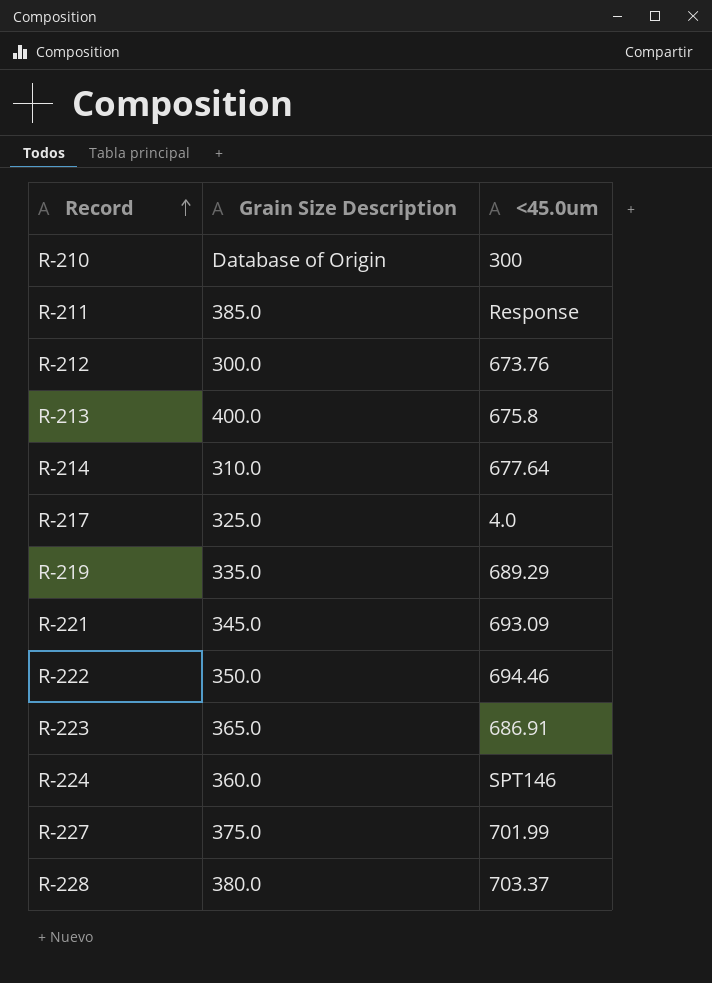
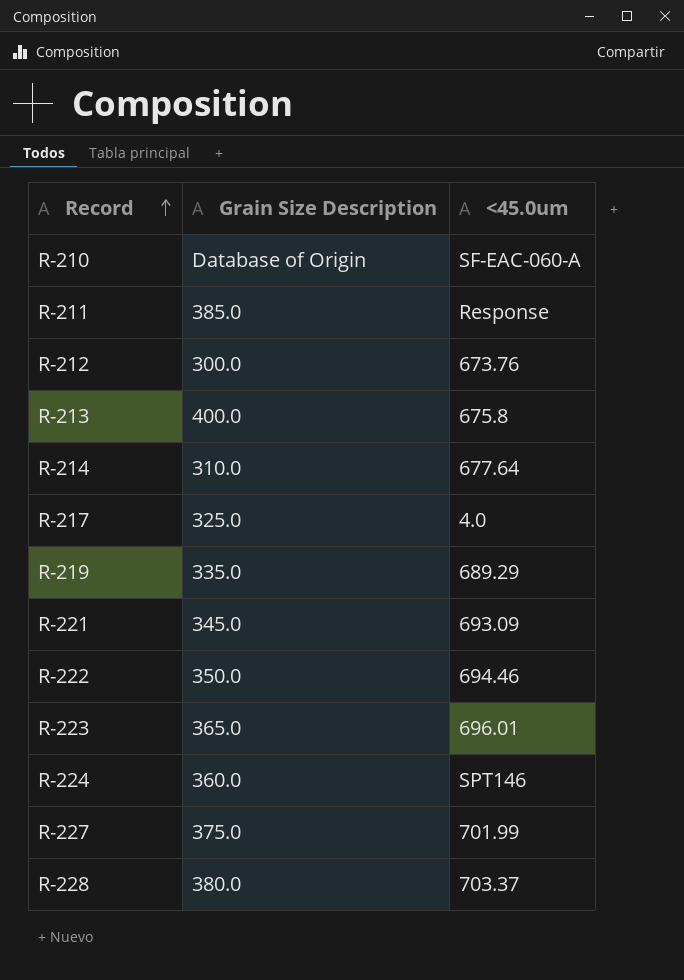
R-210 | <45.0um: 300 -> SF-EAC-060-A
R-223 | <45.0um: 686.91 -> 696.01

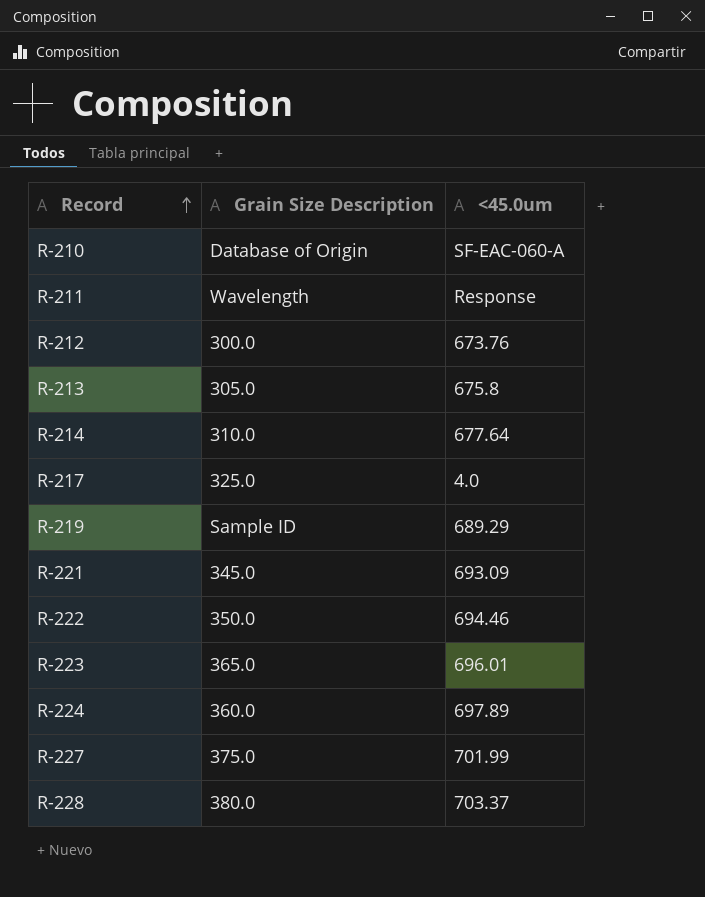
R-211 | Grain Size Description: 385.0 -> Wavelength
R-213 | Grain Size Description: 400.0 -> 305.0
R-219 | Grain Size Description: 335.0 -> Sample ID
R-224 | <45.0um: SPT146 -> 697.89

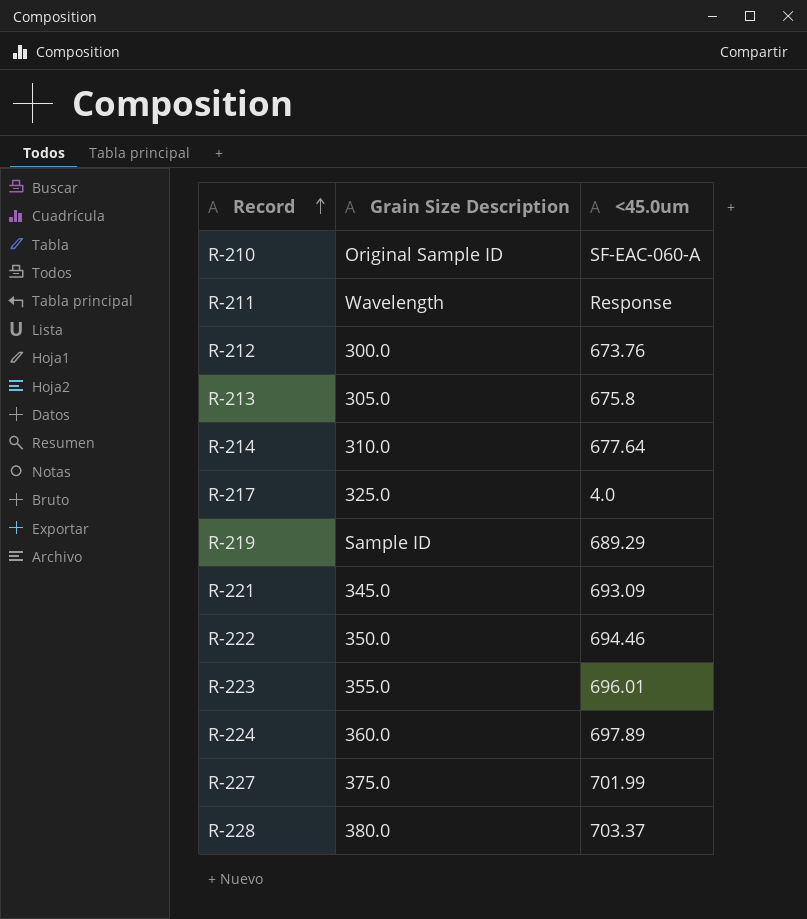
R-210 | Grain Size Description: Database of Origin -> Original Sample ID
R-223 | Grain Size Description: 365.0 -> 355.0

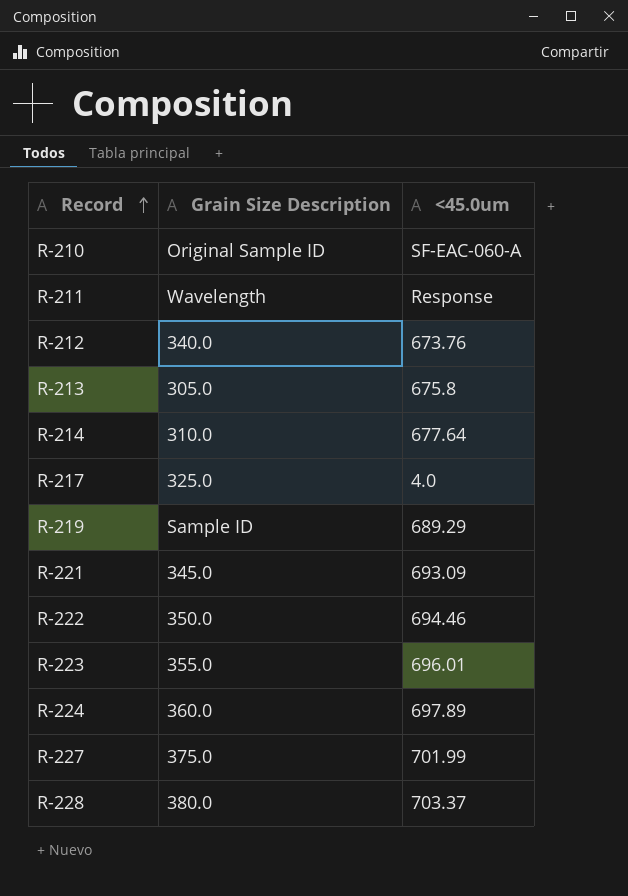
R-212 | Grain Size Description: 300.0 -> 340.0

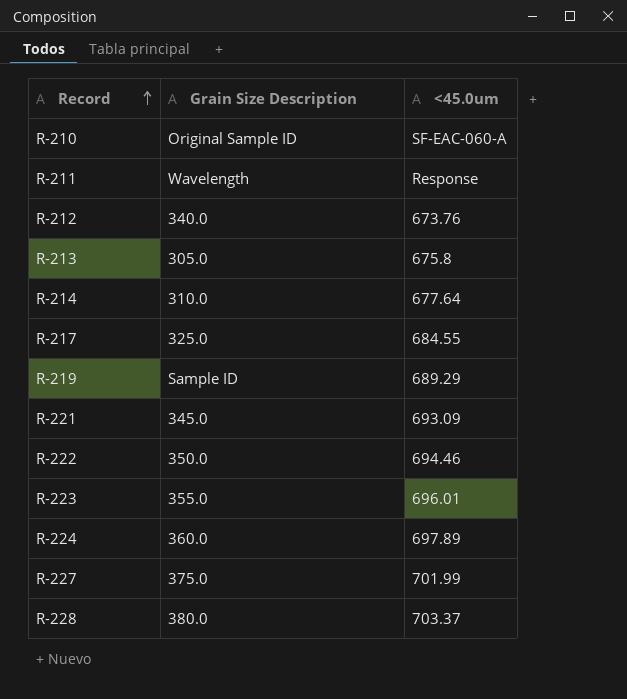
R-217 | <45.0um: 4.0 -> 684.55

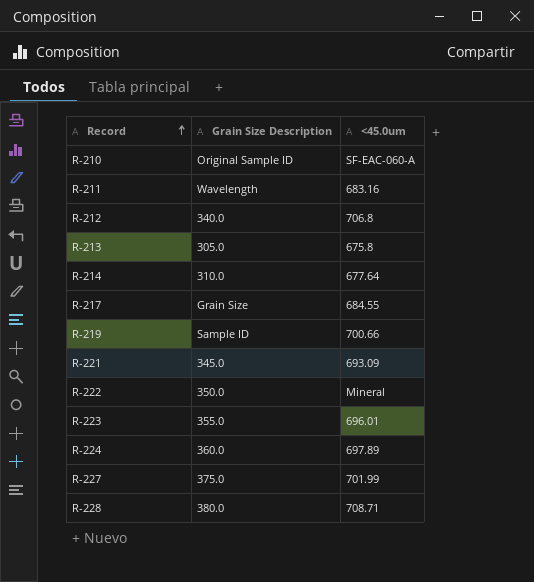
R-211 | <45.0um: Response -> 683.16
R-212 | <45.0um: 673.76 -> 706.8
R-217 | Grain Size Description: 325.0 -> Grain Size
R-219 | <45.0um: 689.29 -> 700.66
R-222 | <45.0um: 694.46 -> Mineral
R-228 | <45.0um: 703.37 -> 708.71

